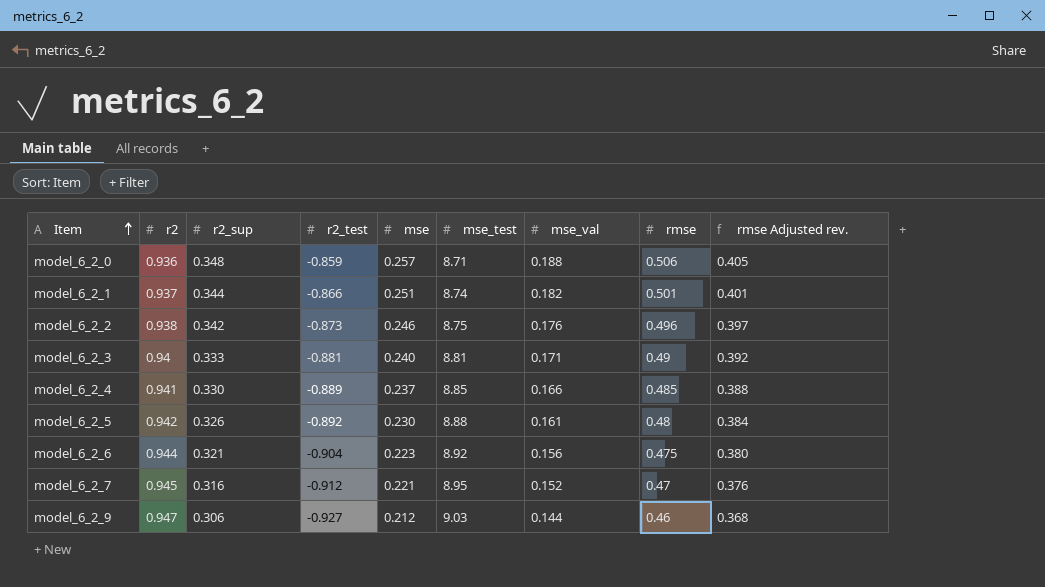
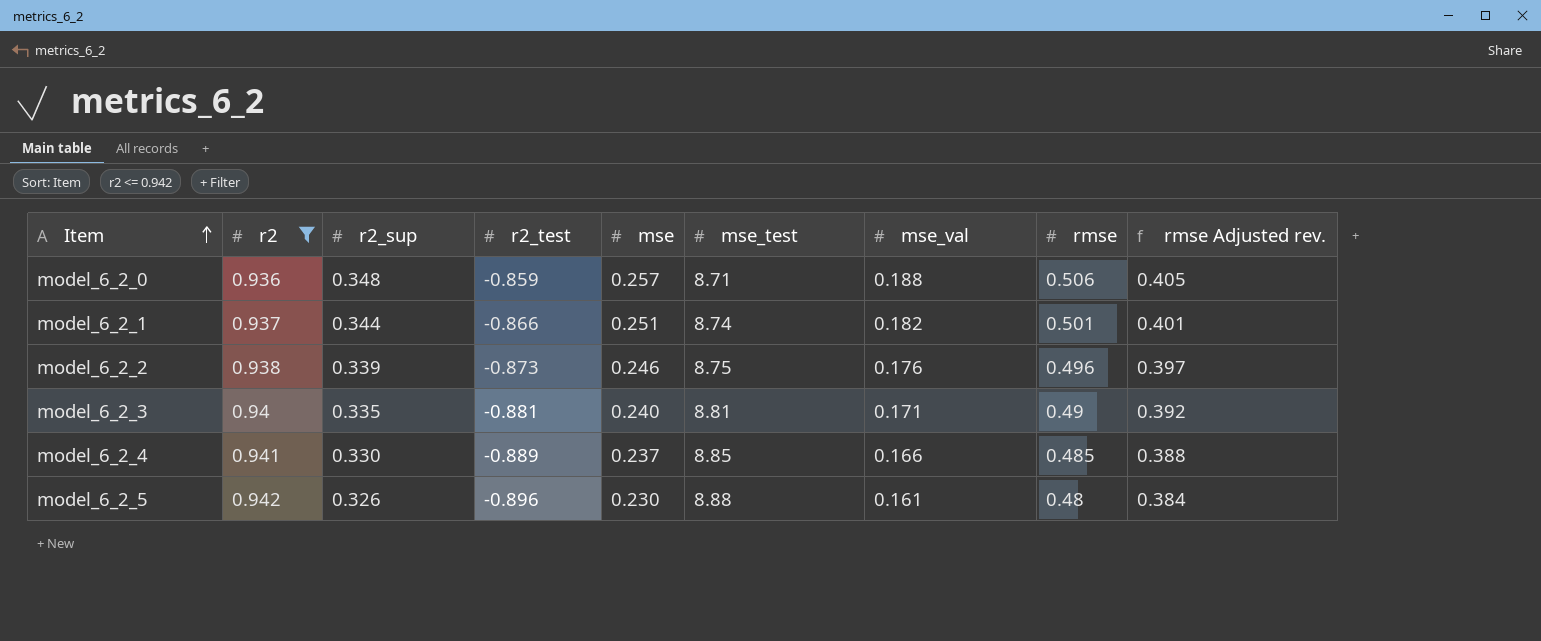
filter: none -> r2 <= 0.942
model_6_2_2 | r2_sup: 0.342 -> 0.339
model_6_2_3 | r2_sup: 0.333 -> 0.335
model_6_2_5 | r2_test: -0.892 -> -0.896

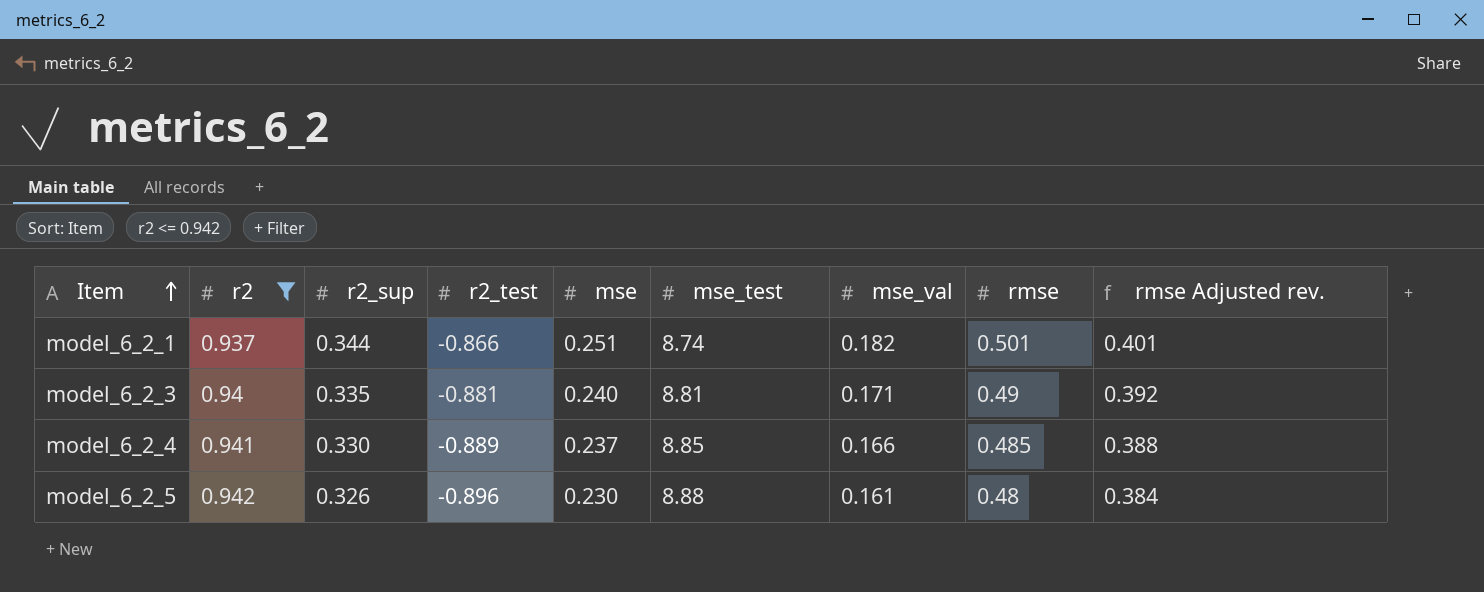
row model_6_2_0: 0.936 | 0.348 | -0.859 | 0.257 | 8.71 | 0.188 | 0.506 | 0.405 -> none
row model_6_2_2: 0.938 | 0.339 | -0.873 | 0.246 | 8.75 | 0.176 | 0.496 | 0.397 -> none

